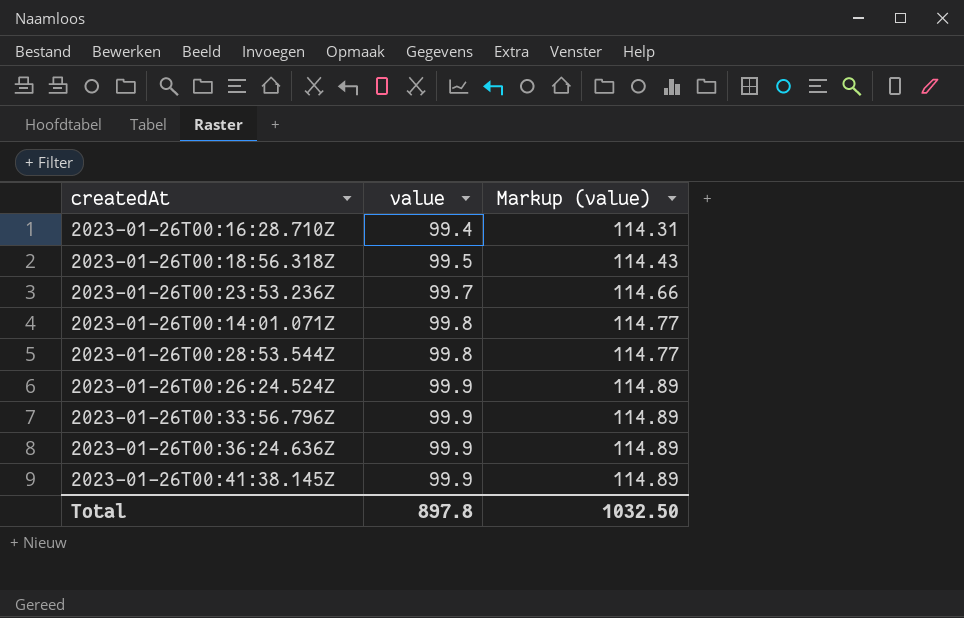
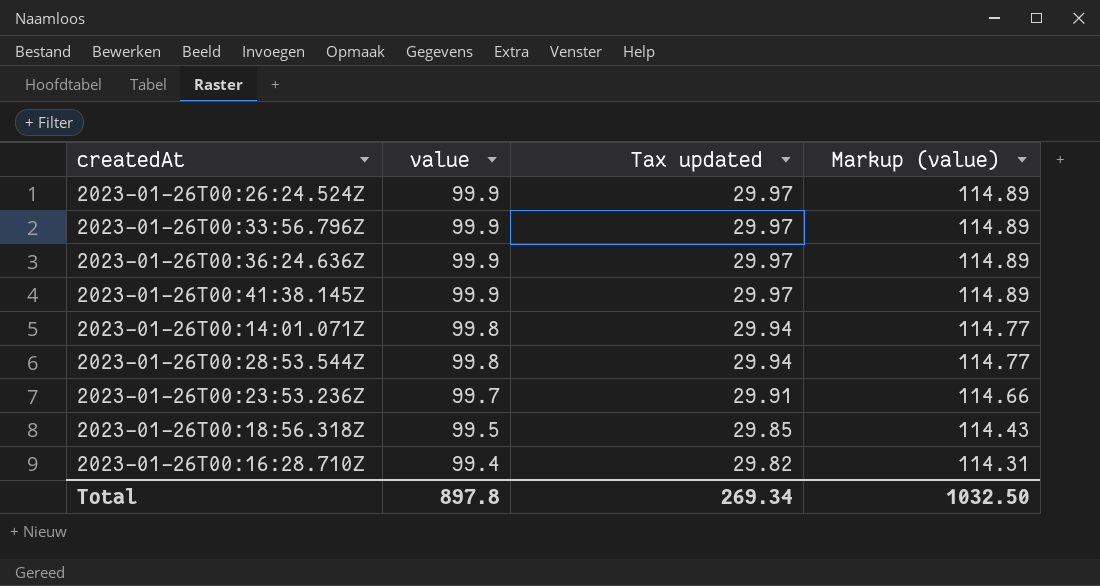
row order: value ascending -> value descending
column Tax updated | formula: none -> [value] * 0.3

